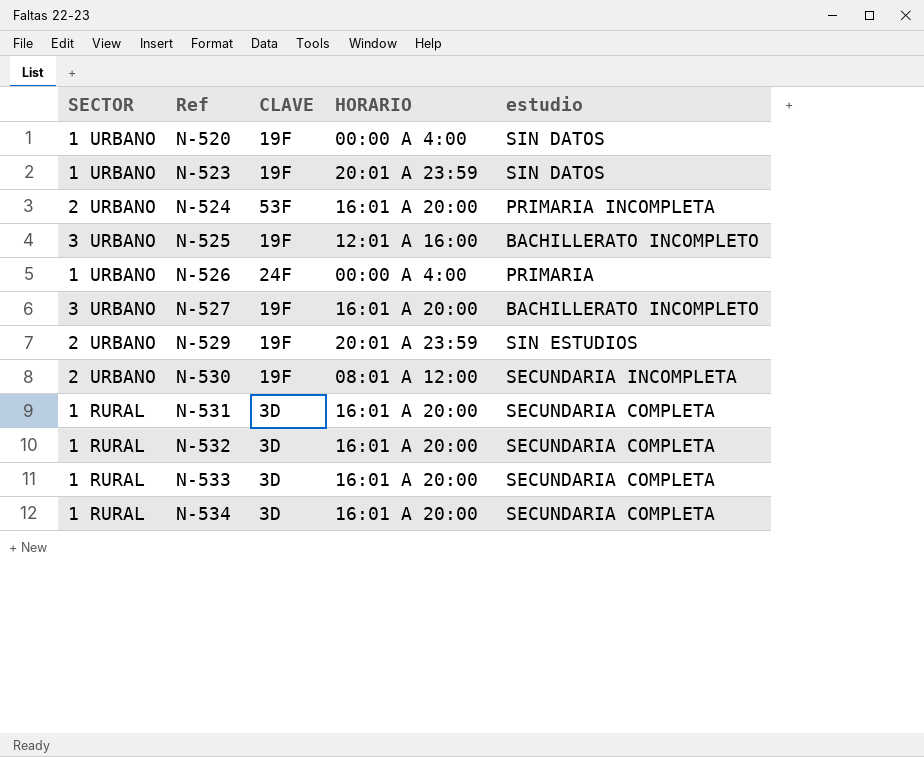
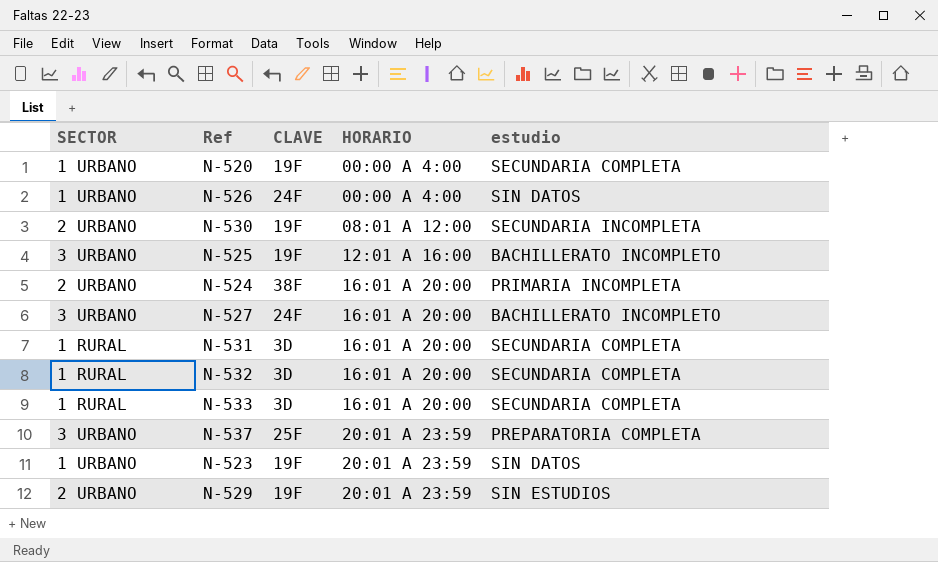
row order: Ref ascending -> HORARIO ascending
row N-534: 1 RURAL | 3D | 16:01 A 20:00 | SECUNDARIA COMPLETA -> none
N-520 | estudio: SIN DATOS -> SECUNDARIA COMPLETA
N-526 | estudio: PRIMARIA -> SIN DATOS
N-524 | CLAVE: 53F -> 38F
N-527 | CLAVE: 19F -> 24F
row N-537: none -> 3 URBANO | 25F | 20:01 A 23:59 | PREPARATORIA COMPLETA

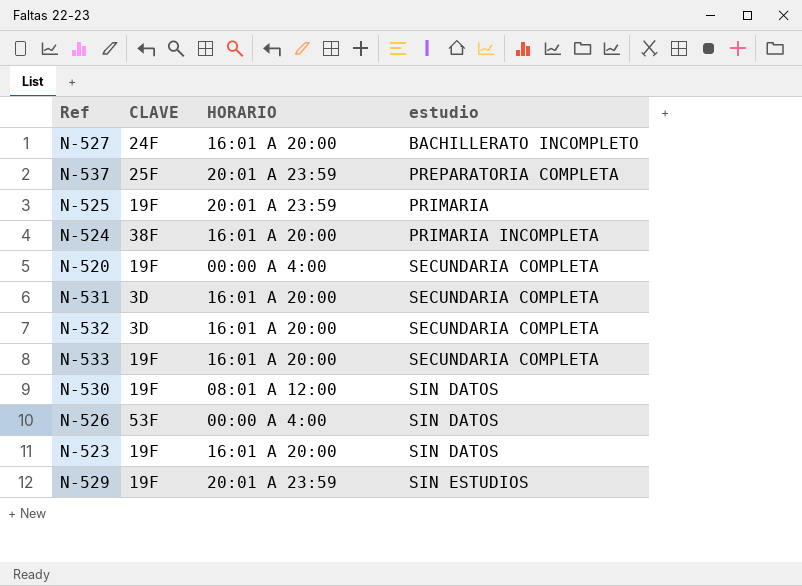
row order: HORARIO ascending -> estudio ascending
column SECTOR | position: 1 -> none
N-525 | HORARIO: 12:01 A 16:00 -> 20:01 A 23:59
N-525 | estudio: BACHILLERATO INCOMPLETO -> PRIMARIA
N-533 | CLAVE: 3D -> 19F
N-530 | estudio: SECUNDARIA INCOMPLETA -> SIN DATOS
N-526 | CLAVE: 24F -> 53F
N-523 | HORARIO: 20:01 A 23:59 -> 16:01 A 20:00

